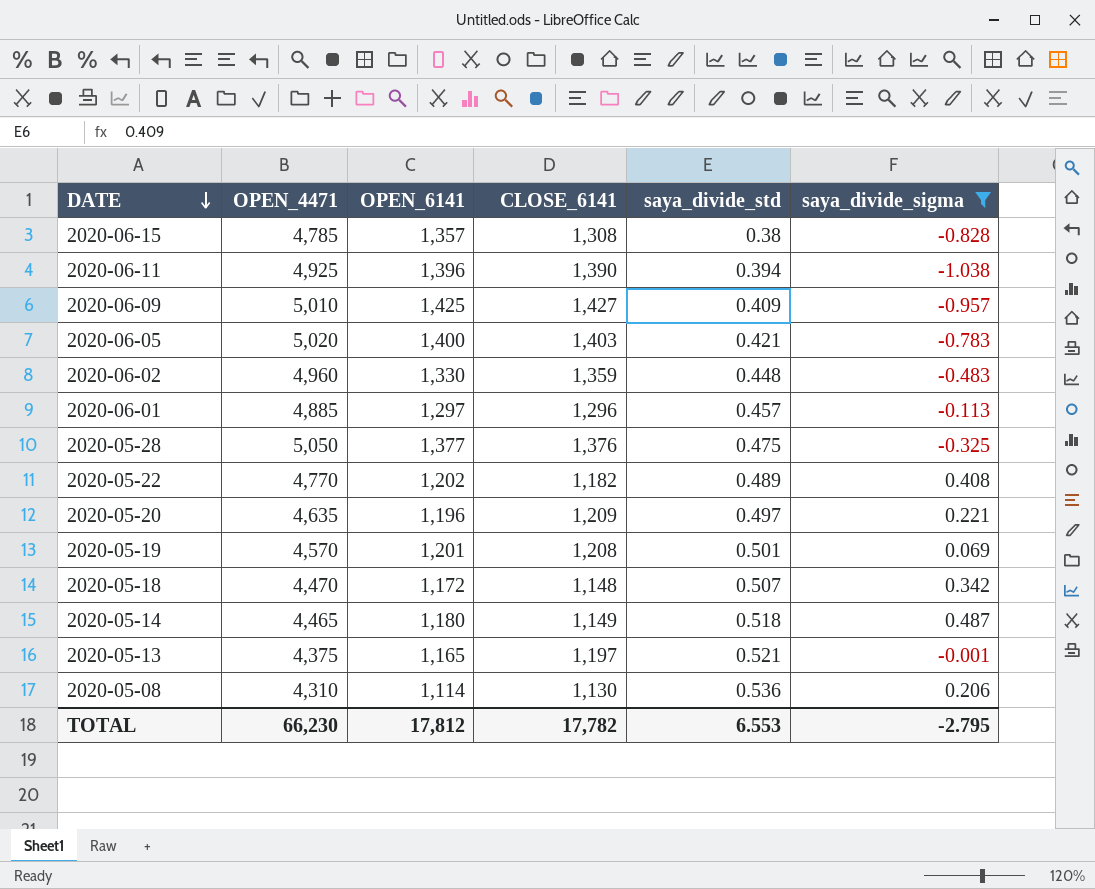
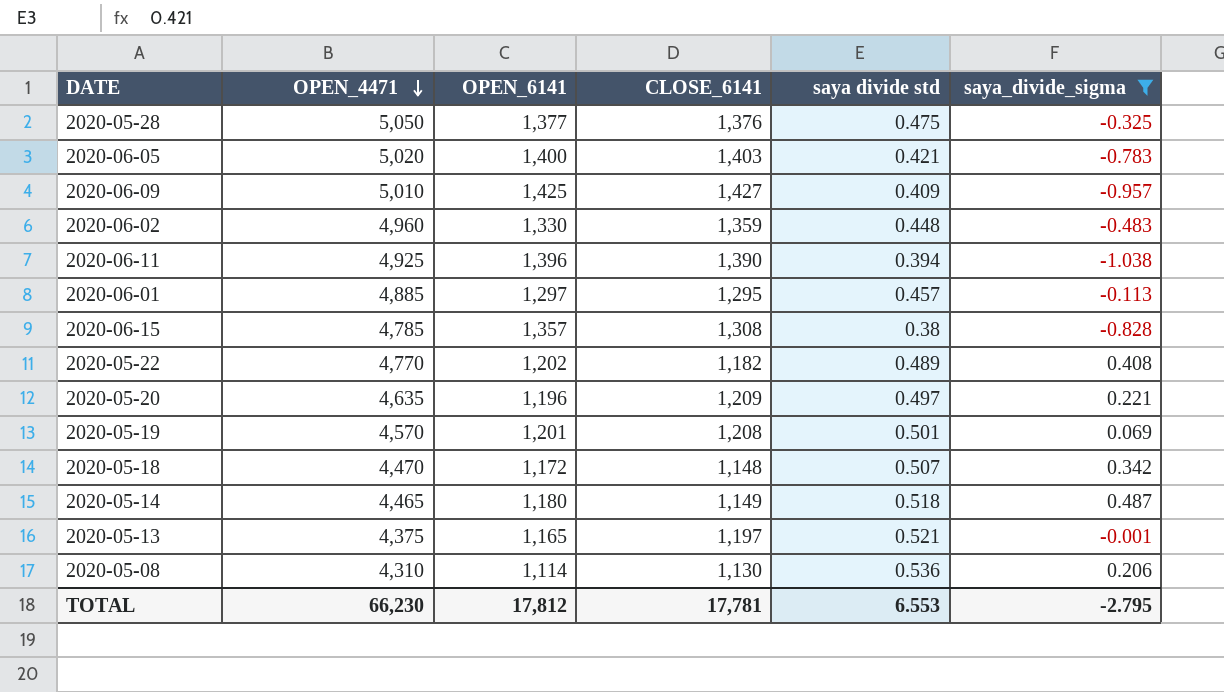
row order: DATE descending -> OPEN_4471 descending
column name: saya_divide_std -> saya divide std
2020-06-01 | CLOSE_6141: 1,296 -> 1,295
TOTAL | CLOSE_6141: 17,782 -> 17,781

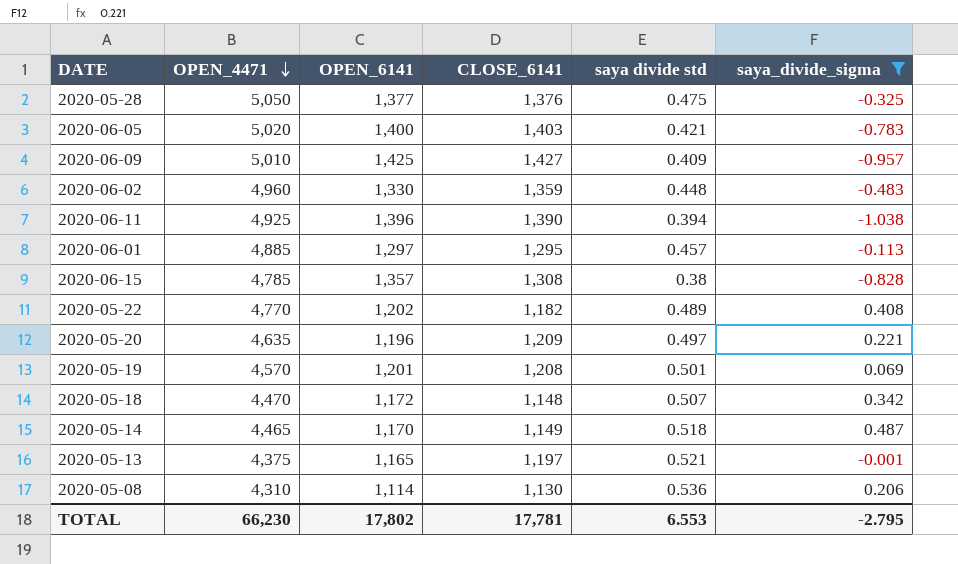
2020-05-14 | OPEN_6141: 1,180 -> 1,170
TOTAL | OPEN_6141: 17,812 -> 17,802

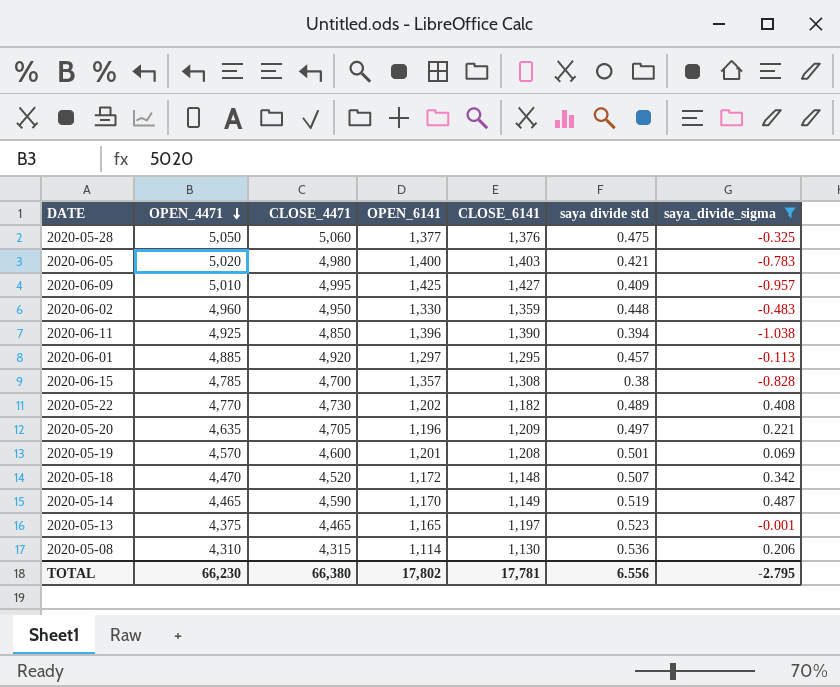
column CLOSE_4471 | position: none -> 3
2020-05-14 | saya divide std: 0.518 -> 0.519
2020-05-13 | saya divide std: 0.521 -> 0.523
TOTAL | saya divide std: 6.553 -> 6.556

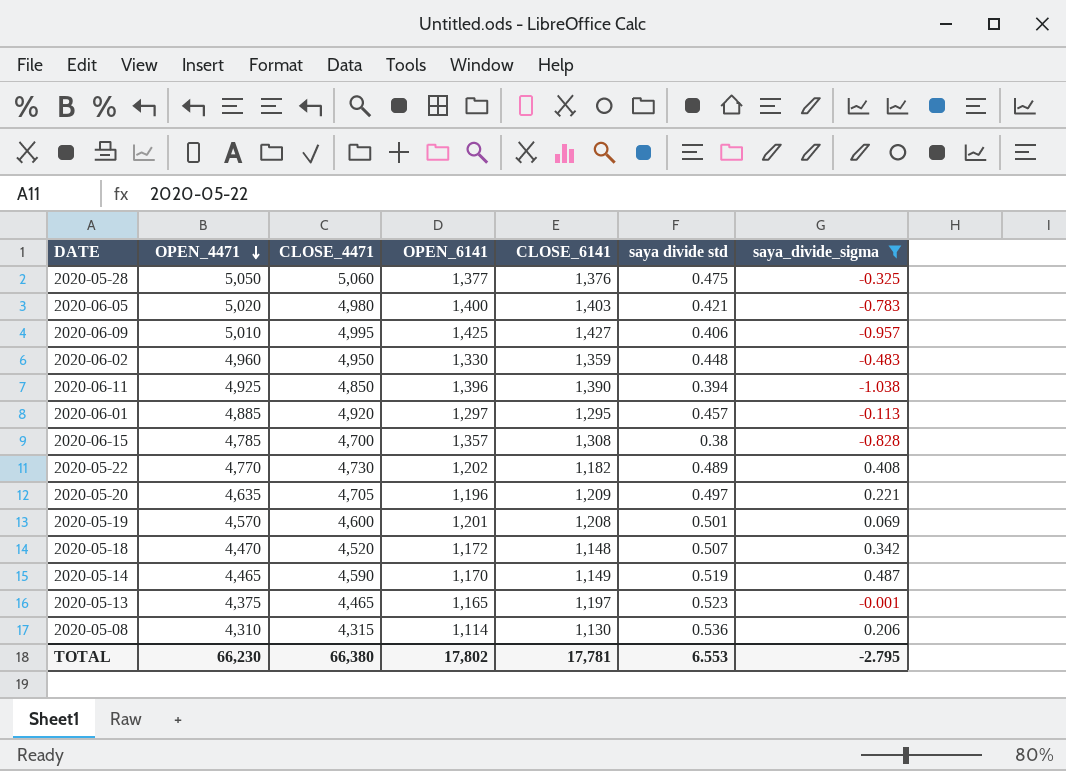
2020-06-09 | saya divide std: 0.409 -> 0.406
TOTAL | saya divide std: 6.556 -> 6.553

